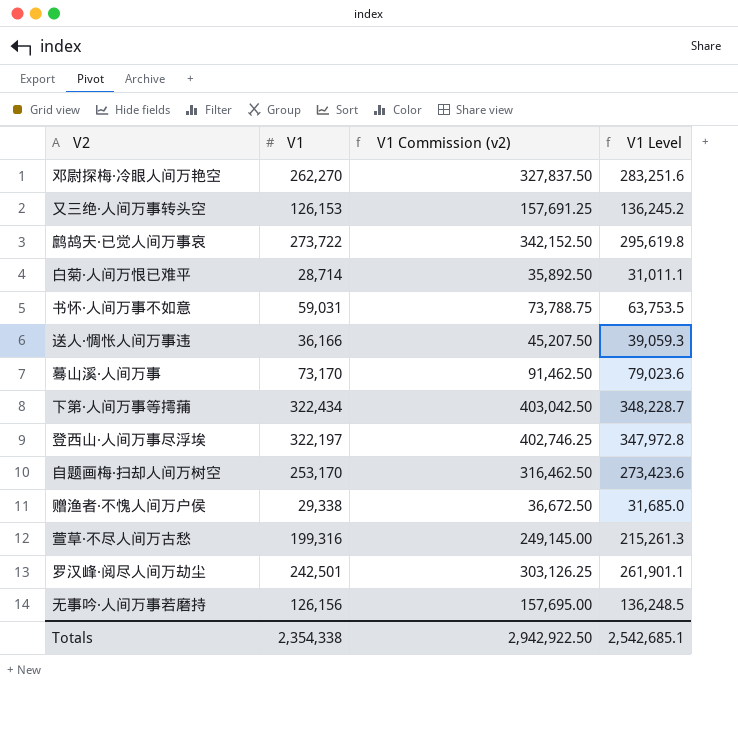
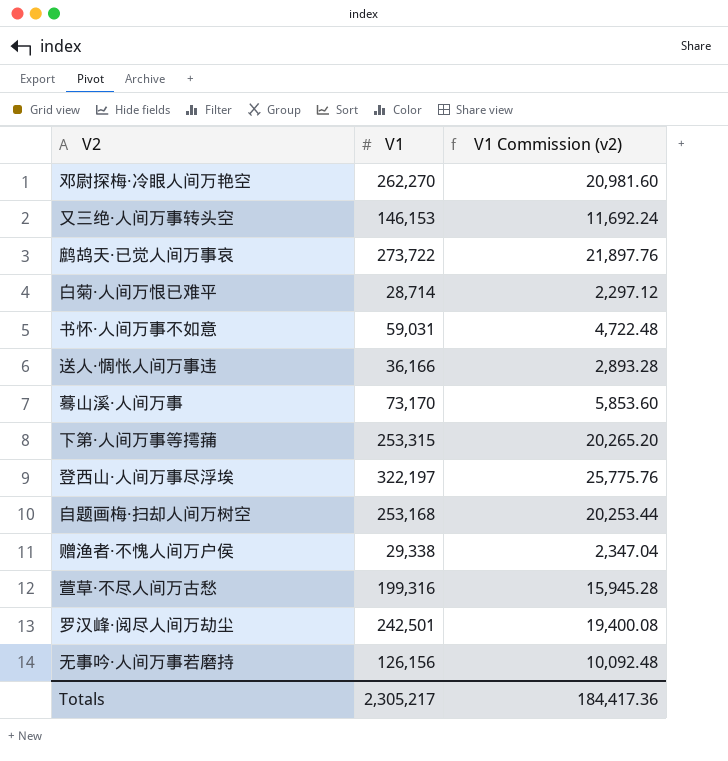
column V1 Level | formula: [V1] * 1.08 -> none
column V1 Commission (v2) | formula: [V1] * 1.25 -> [V1] * 0.08
又三绝·人间万事转头空 | V1: 126,153 -> 146,153
下第·人间万事等摴蒱 | V1: 322,434 -> 253,315
自题画梅·扫却人间万树空 | V1: 253,170 -> 253,168
Totals | V1: 2,354,338 -> 2,305,217
Totals | V1 Commission (v2): 2,942,922.50 -> 184,417.36

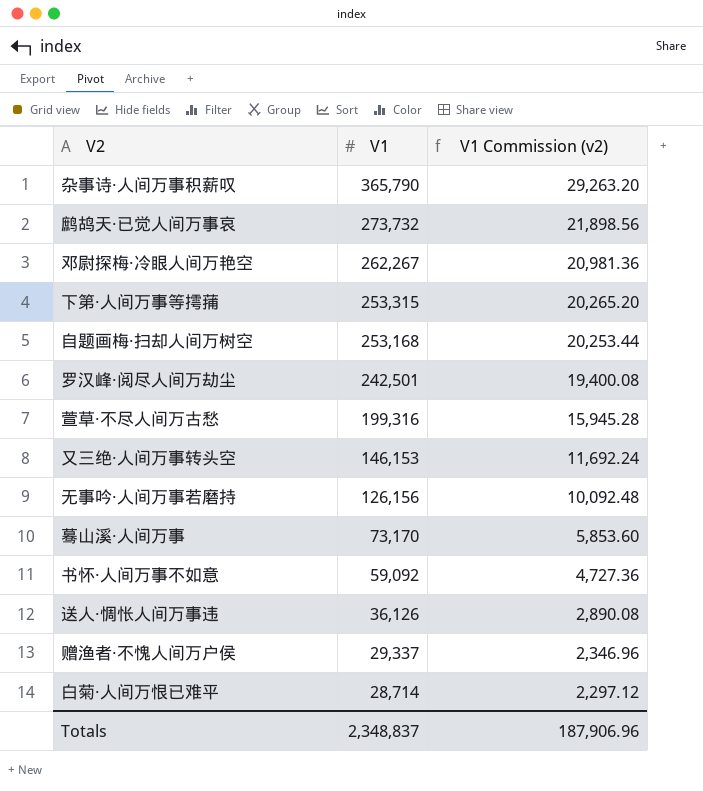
row order: none -> V1 descending
row 登西山·人间万事尽浮埃: 322,197 | 25,775.76 -> none
row 杂事诗·人间万事积薪叹: none -> 365,790 | 29,263.20
鹧鸪天·已觉人间万事哀 | V1: 273,722 -> 273,732
鹧鸪天·已觉人间万事哀 | V1 Commission (v2): 21,897.76 -> 21,898.56
邓尉探梅·冷眼人间万艳空 | V1: 262,270 -> 262,267
邓尉探梅·冷眼人间万艳空 | V1 Commission (v2): 20,981.60 -> 20,981.36
书怀·人间万事不如意 | V1: 59,031 -> 59,092
书怀·人间万事不如意 | V1 Commission (v2): 4,722.48 -> 4,727.36
送人·惆怅人间万事违 | V1: 36,166 -> 36,126
送人·惆怅人间万事违 | V1 Commission (v2): 2,893.28 -> 2,890.08
赠渔者·不愧人间万户侯 | V1: 29,338 -> 29,337
赠渔者·不愧人间万户侯 | V1 Commission (v2): 2,347.04 -> 2,346.96
Totals | V1: 2,305,217 -> 2,348,837
Totals | V1 Commission (v2): 184,417.36 -> 187,906.96

